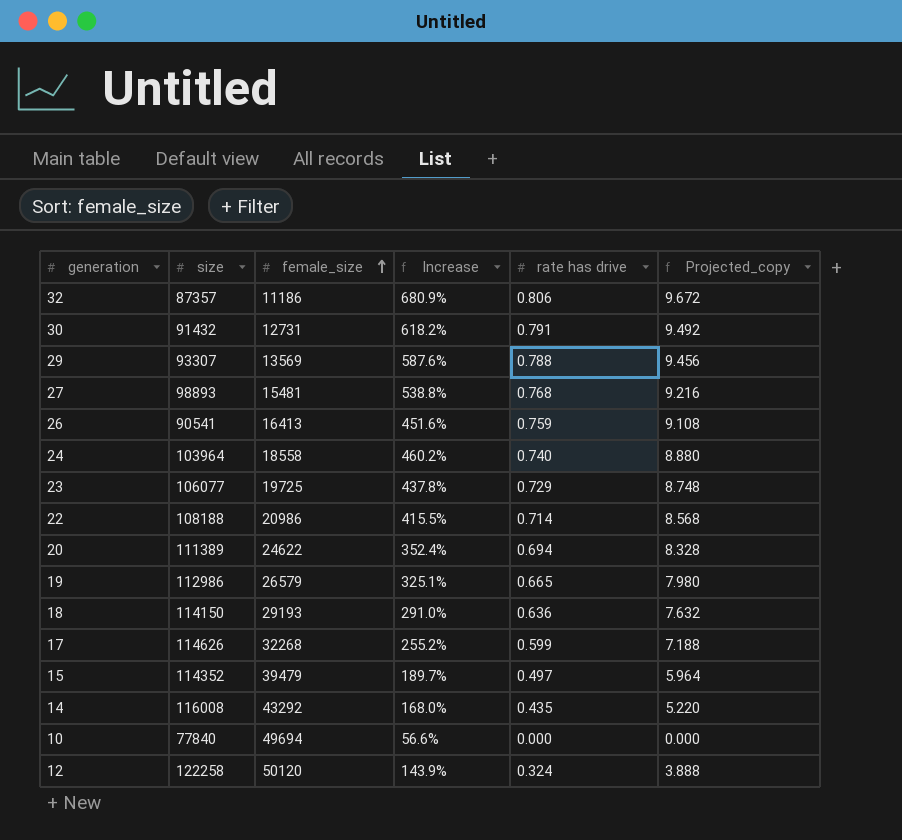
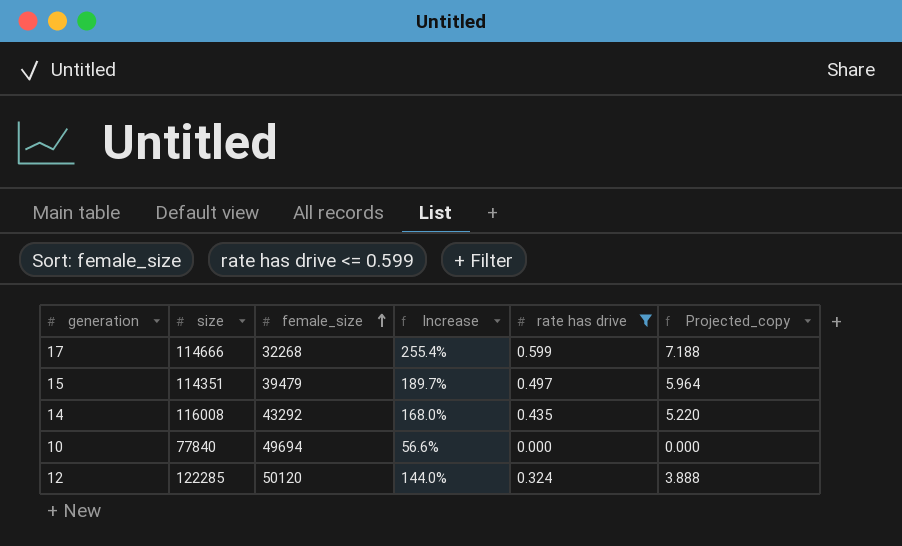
filter: none -> rate has drive <= 0.599
17 | size: 114626 -> 114666
17 | Increase: 255.2% -> 255.4%
15 | size: 114352 -> 114351
12 | size: 122258 -> 122285
12 | Increase: 143.9% -> 144.0%

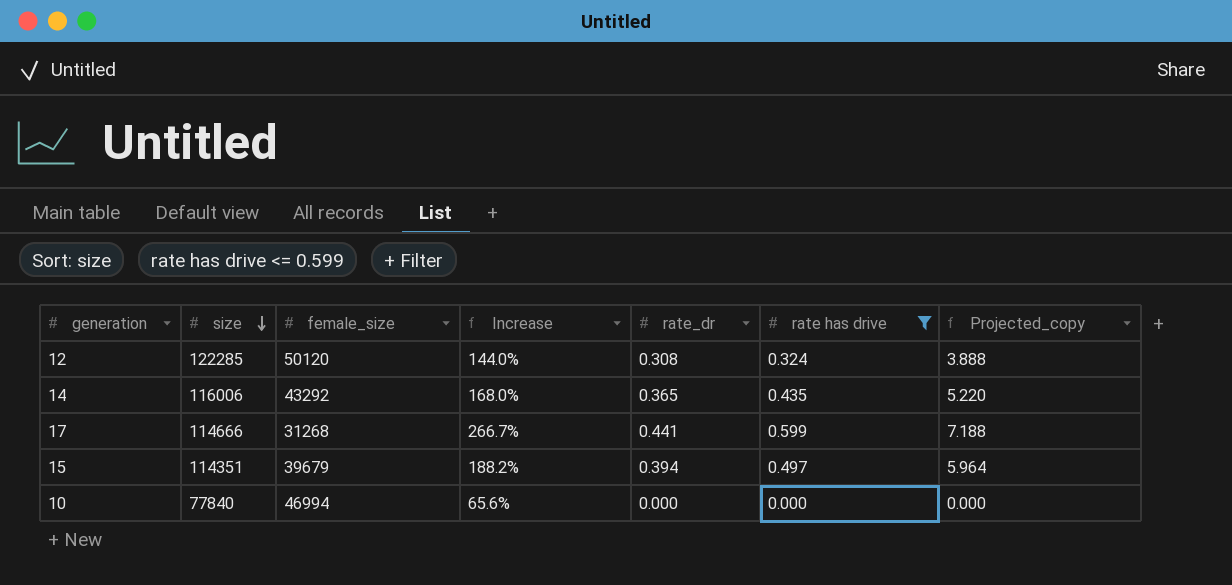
row order: female_size ascending -> size descending
column rate_dr | position: none -> 5
14 | size: 116008 -> 116006
17 | female_size: 32268 -> 31268
17 | Increase: 255.4% -> 266.7%
15 | female_size: 39479 -> 39679
15 | Increase: 189.7% -> 188.2%
10 | female_size: 49694 -> 46994
10 | Increase: 56.6% -> 65.6%

